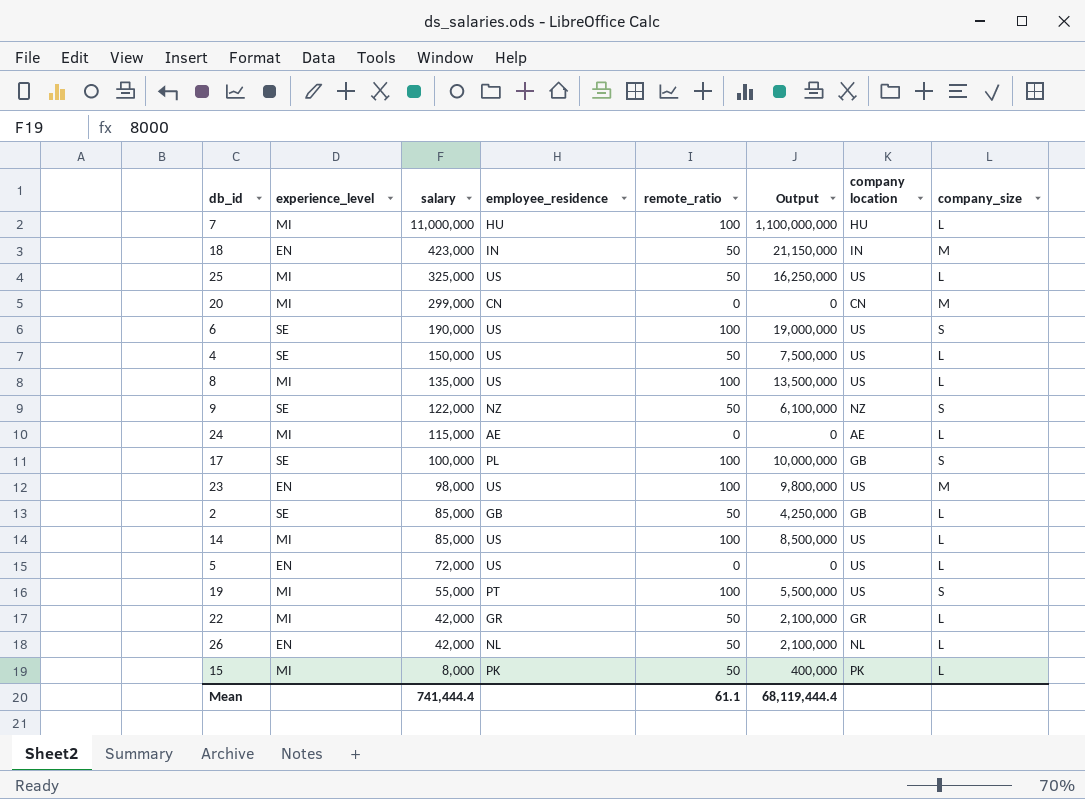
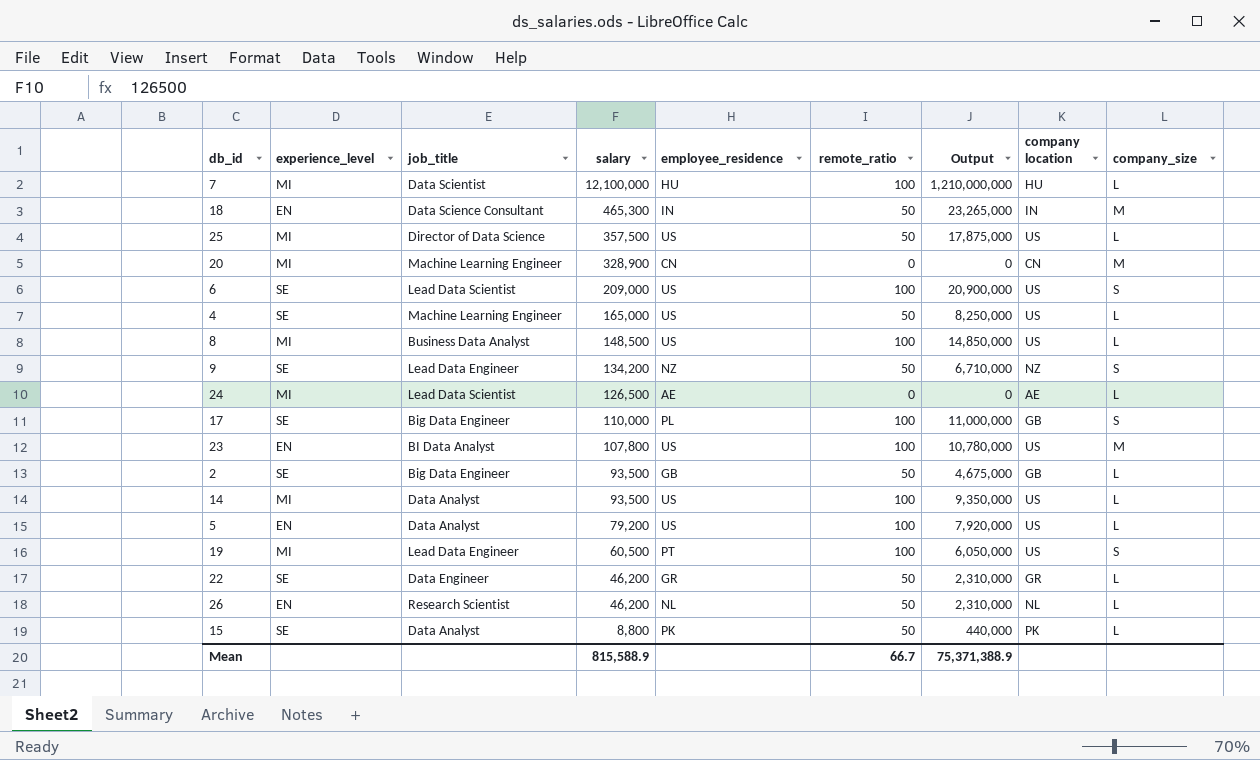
column job_title | position: none -> 3
7 | salary: 11,000,000 -> 12,100,000
7 | Output: 1,100,000,000 -> 1,210,000,000
18 | salary: 423,000 -> 465,300
18 | Output: 21,150,000 -> 23,265,000
25 | salary: 325,000 -> 357,500
25 | Output: 16,250,000 -> 17,875,000
20 | salary: 299,000 -> 328,900
6 | salary: 190,000 -> 209,000
6 | Output: 19,000,000 -> 20,900,000
4 | salary: 150,000 -> 165,000
4 | Output: 7,500,000 -> 8,250,000
8 | salary: 135,000 -> 148,500
8 | Output: 13,500,000 -> 14,850,000
9 | salary: 122,000 -> 134,200
9 | Output: 6,100,000 -> 6,710,000
24 | salary: 115,000 -> 126,500
17 | salary: 100,000 -> 110,000
17 | Output: 10,000,000 -> 11,000,000
23 | salary: 98,000 -> 107,800
23 | Output: 9,800,000 -> 10,780,000
2 | salary: 85,000 -> 93,500
2 | Output: 4,250,000 -> 4,675,000
14 | salary: 85,000 -> 93,500
14 | Output: 8,500,000 -> 9,350,000
5 | salary: 72,000 -> 79,200
5 | remote_ratio: 0 -> 100
5 | Output: 0 -> 7,920,000
19 | salary: 55,000 -> 60,500
19 | Output: 5,500,000 -> 6,050,000
22 | experience_level: MI -> SE
22 | salary: 42,000 -> 46,200
22 | Output: 2,100,000 -> 2,310,000
26 | salary: 42,000 -> 46,200
26 | Output: 2,100,000 -> 2,310,000
15 | experience_level: MI -> SE
15 | salary: 8,000 -> 8,800
15 | Output: 400,000 -> 440,000
Mean | salary: 741,444.4 -> 815,588.9
Mean | remote_ratio: 61.1 -> 66.7
Mean | Output: 68,119,444.4 -> 75,371,388.9

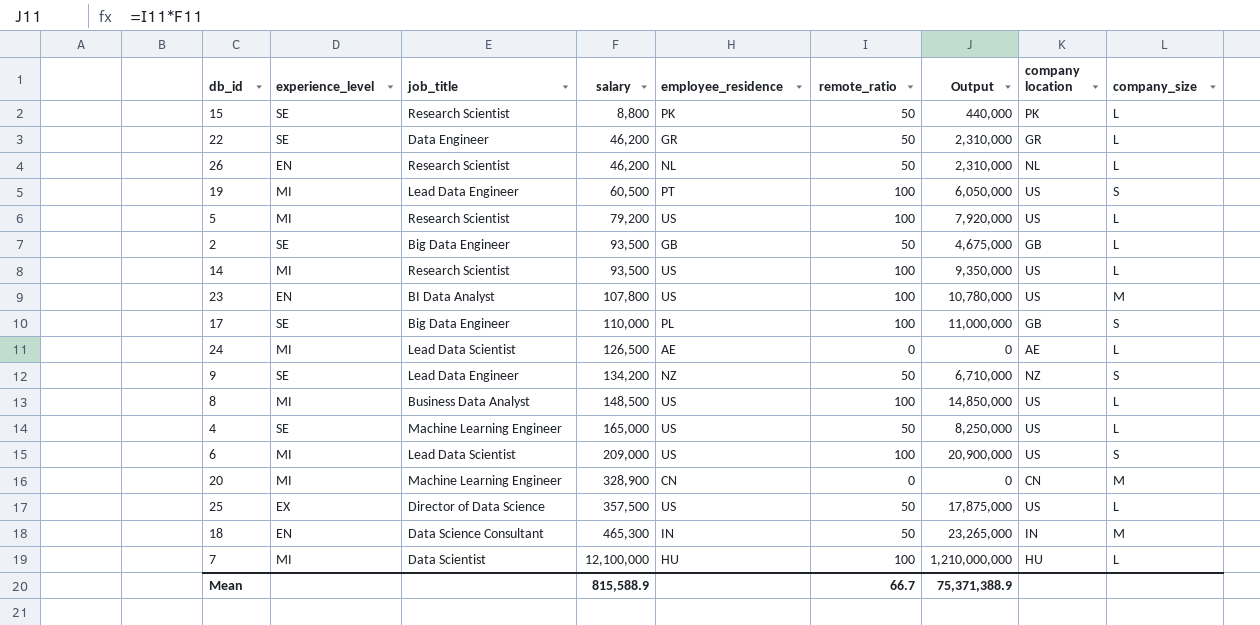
row order: salary descending -> salary ascending
15 | job_title: Data Analyst -> Research Scientist
5 | experience_level: EN -> MI
5 | job_title: Data Analyst -> Research Scientist
14 | job_title: Data Analyst -> Research Scientist
6 | experience_level: SE -> MI
25 | experience_level: MI -> EX

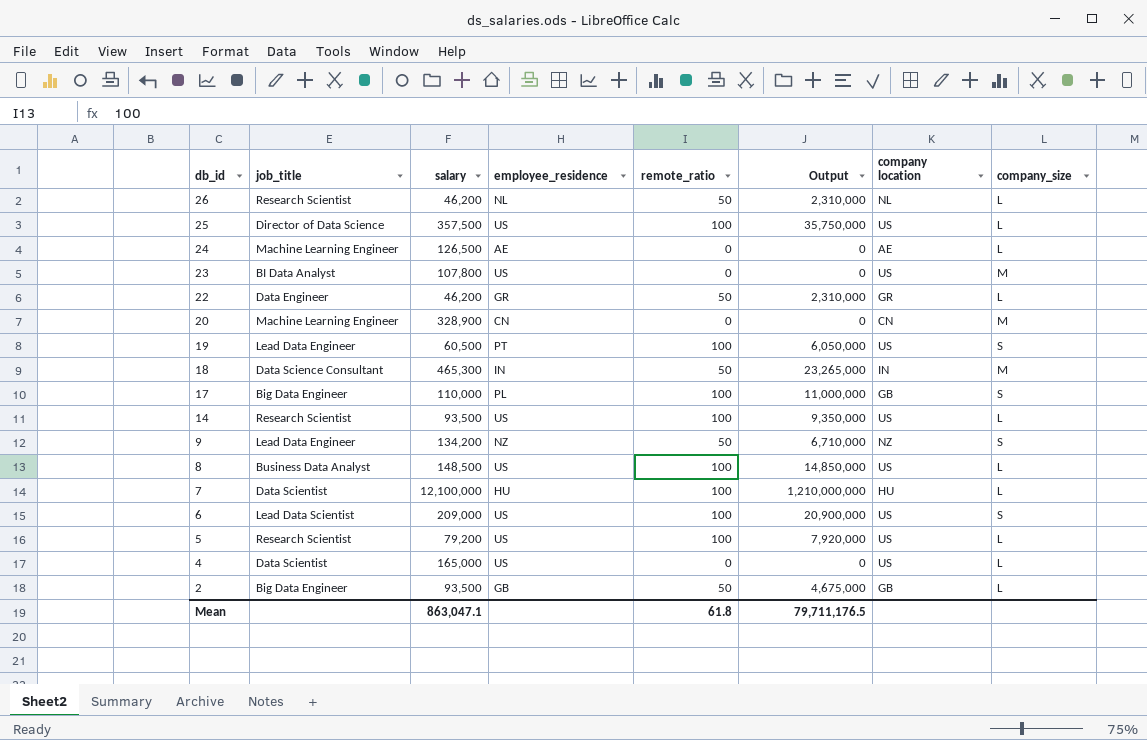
row order: salary ascending -> db_id descending
column experience_level | position: 2 -> none
row 15: SE | Research Scientist | 8,800 | PK | 50 | 440,000 | PK | L -> none
25 | remote_ratio: 50 -> 100
25 | Output: 17,875,000 -> 35,750,000
24 | job_title: Lead Data Scientist -> Machine Learning Engineer
23 | remote_ratio: 100 -> 0
23 | Output: 10,780,000 -> 0
4 | job_title: Machine Learning Engineer -> Data Scientist
4 | remote_ratio: 50 -> 0
4 | Output: 8,250,000 -> 0
Mean | salary: 815,588.9 -> 863,047.1
Mean | remote_ratio: 66.7 -> 61.8
Mean | Output: 75,371,388.9 -> 79,711,176.5

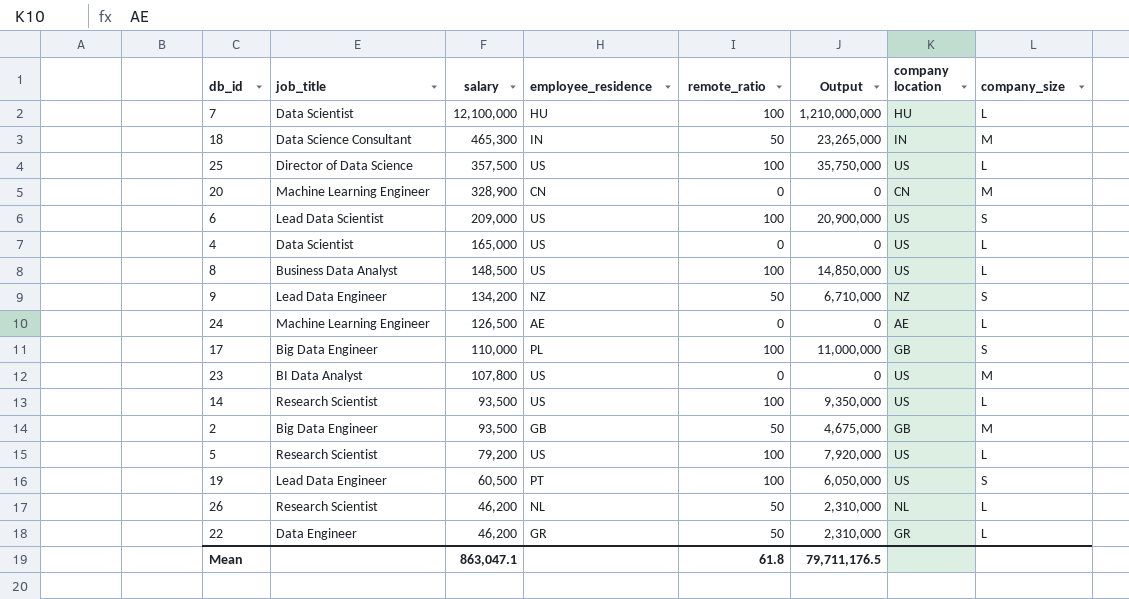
row order: db_id descending -> salary descending
2 | company_size: L -> M

